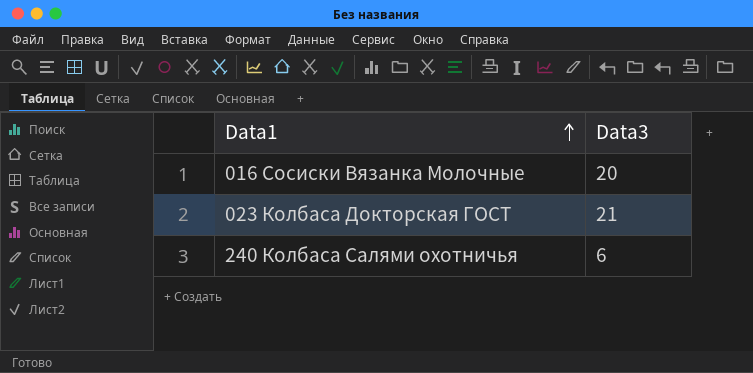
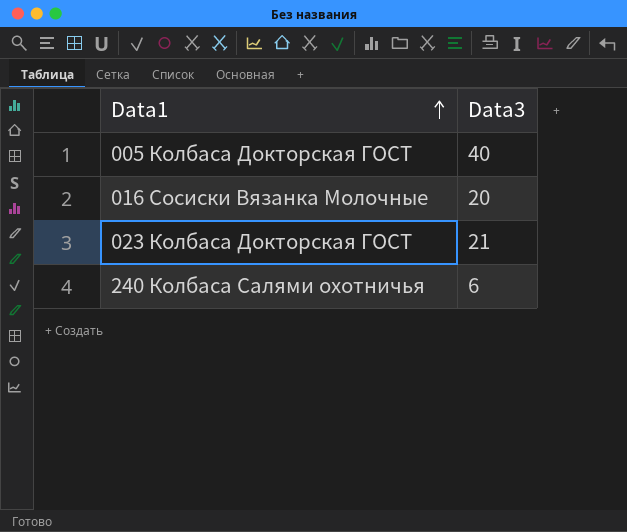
row 005 Колбаса Докторская ГОСТ: none -> 40

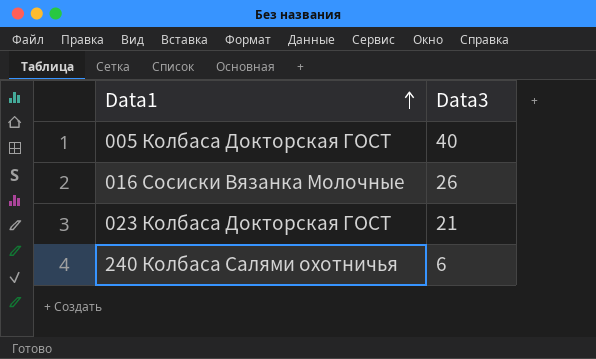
016 Сосиски Вязанка Молочные | Data3: 20 -> 26

